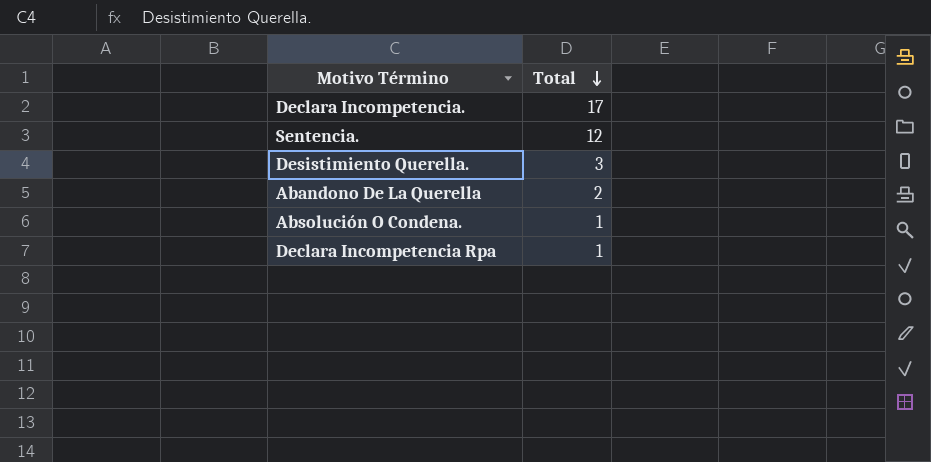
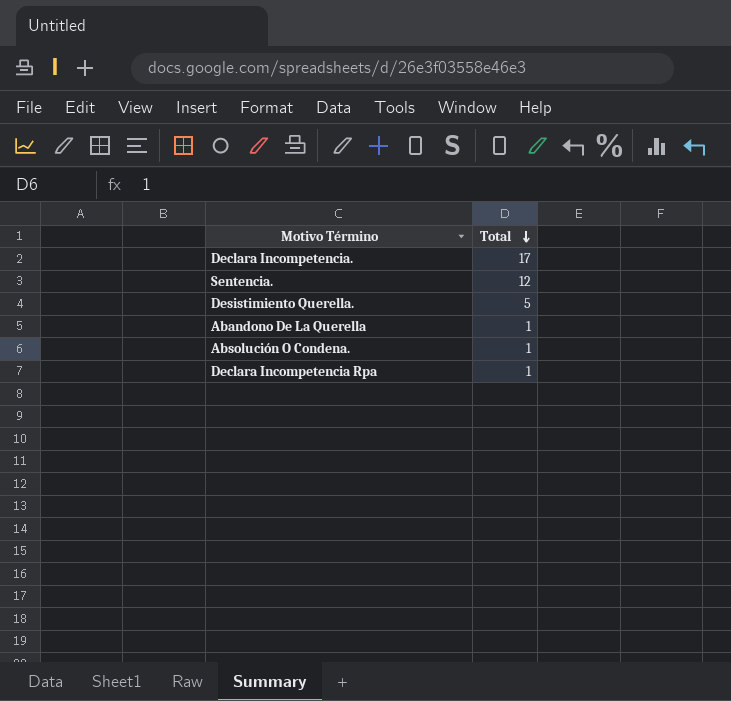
Desistimiento Querella. | Total: 3 -> 5
Abandono De La Querella | Total: 2 -> 1

